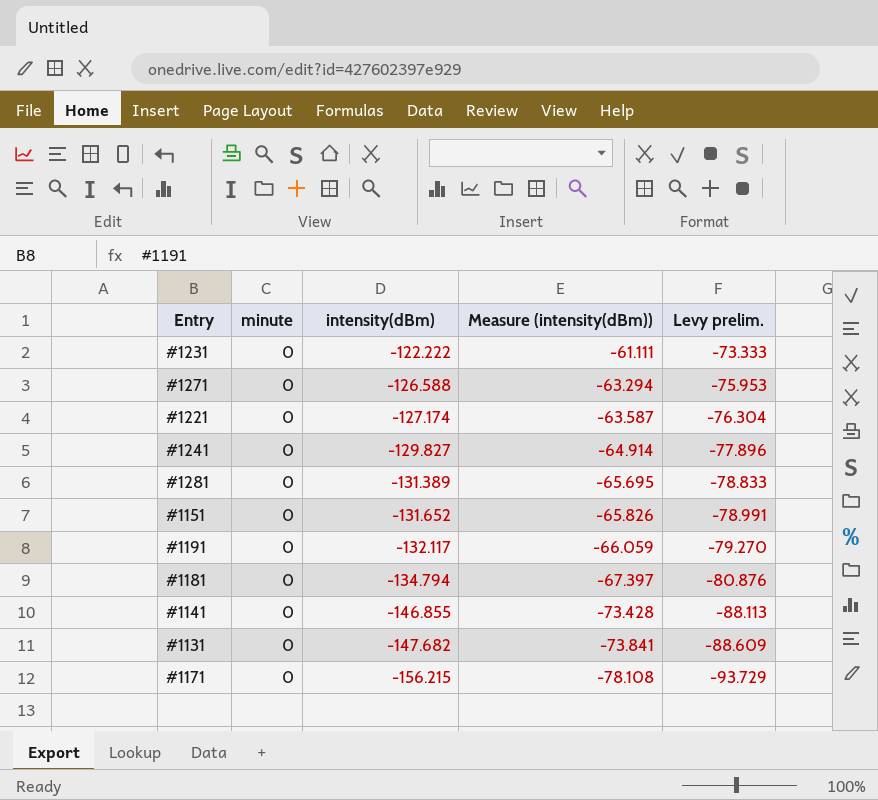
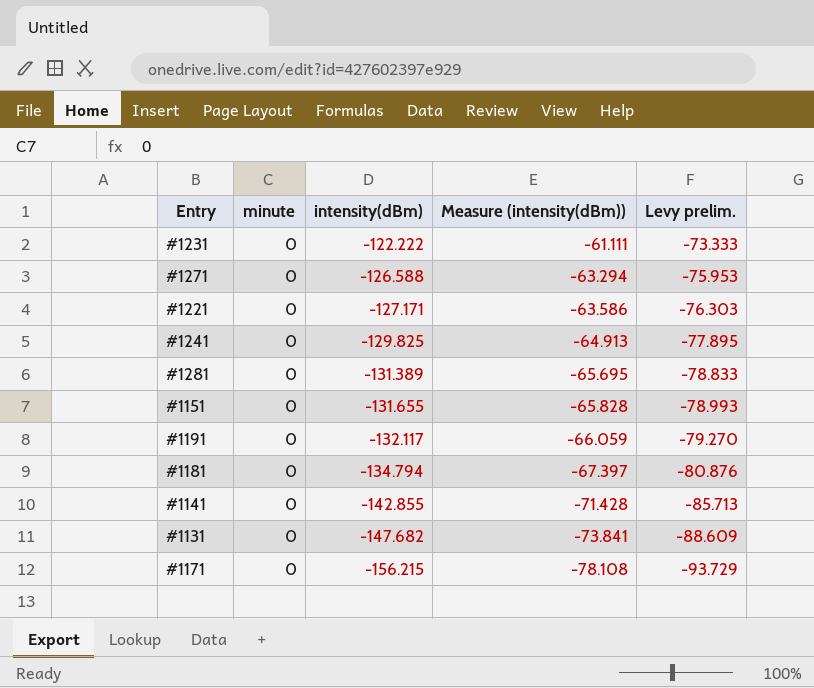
#1221 | intensity(dBm): -127.174 -> -127.171
#1221 | Measure (intensity(dBm)): -63.587 -> -63.586
#1221 | Levy prelim.: -76.304 -> -76.303
#1241 | intensity(dBm): -129.827 -> -129.825
#1241 | Measure (intensity(dBm)): -64.914 -> -64.913
#1241 | Levy prelim.: -77.896 -> -77.895
#1151 | intensity(dBm): -131.652 -> -131.655
#1151 | Measure (intensity(dBm)): -65.826 -> -65.828
#1151 | Levy prelim.: -78.991 -> -78.993
#1141 | intensity(dBm): -146.855 -> -142.855
#1141 | Measure (intensity(dBm)): -73.428 -> -71.428
#1141 | Levy prelim.: -88.113 -> -85.713

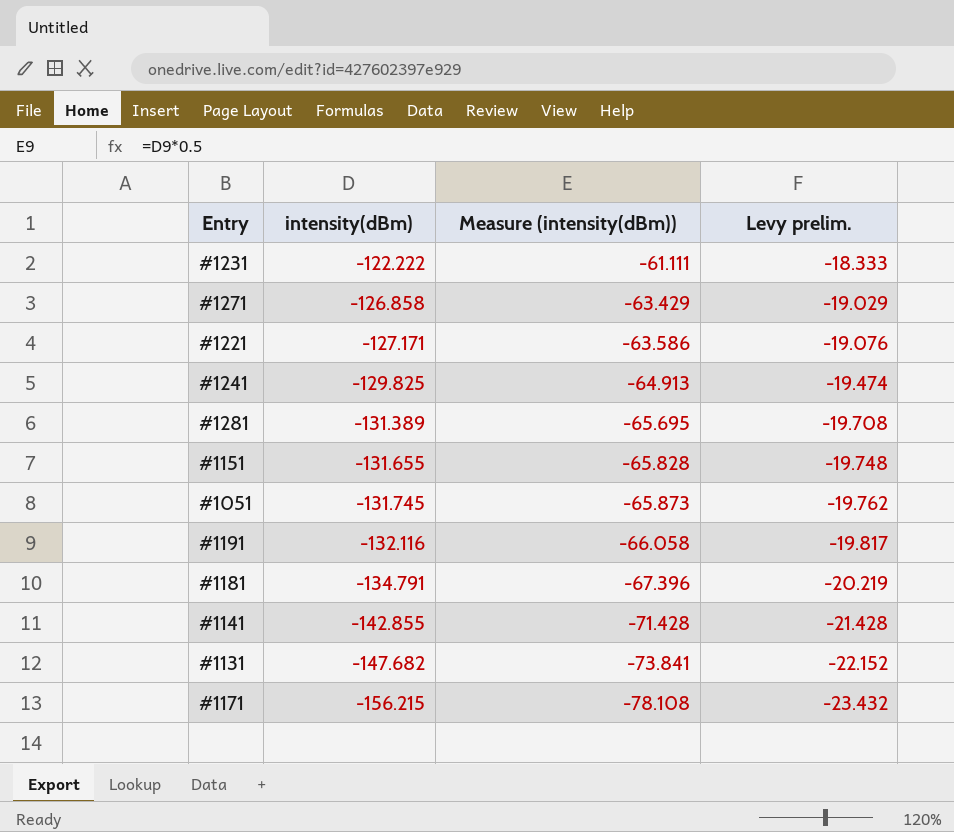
column minute | position: 2 -> none
column Levy prelim. | formula: [intensity(dBm)] * 0.6 -> [intensity(dBm)] * 0.15
#1271 | intensity(dBm): -126.588 -> -126.858
#1271 | Measure (intensity(dBm)): -63.294 -> -63.429
row #1051: none -> -131.745 | -65.873 | -19.762
#1191 | intensity(dBm): -132.117 -> -132.116
#1191 | Measure (intensity(dBm)): -66.059 -> -66.058
#1181 | intensity(dBm): -134.794 -> -134.791
#1181 | Measure (intensity(dBm)): -67.397 -> -67.396

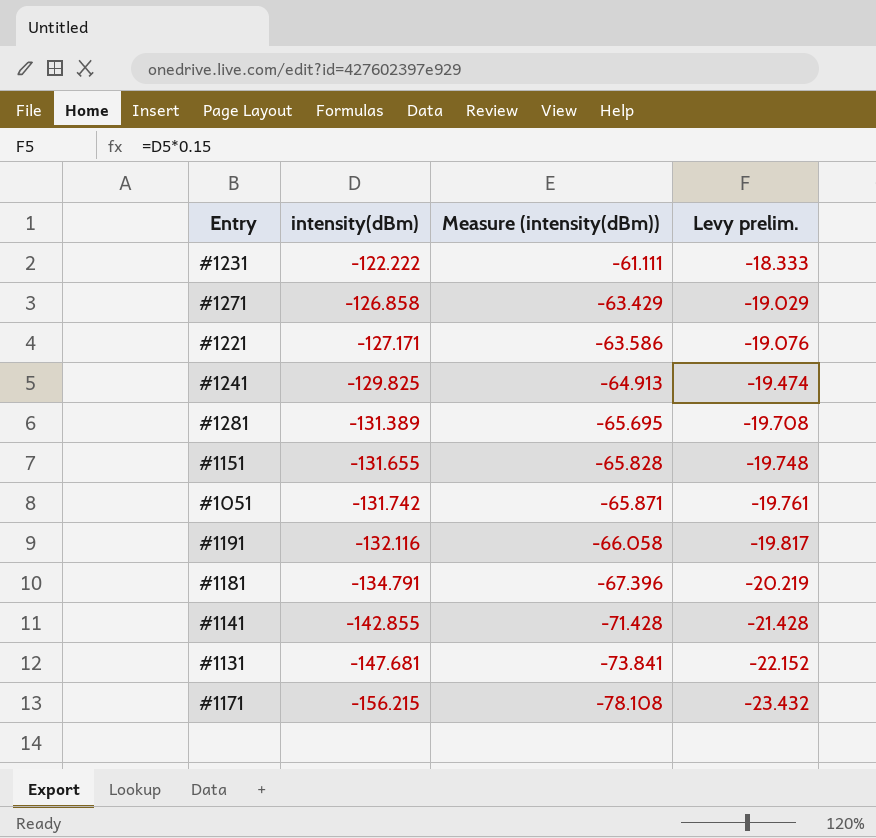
#1051 | intensity(dBm): -131.745 -> -131.742
#1051 | Measure (intensity(dBm)): -65.873 -> -65.871
#1051 | Levy prelim.: -19.762 -> -19.761
#1131 | intensity(dBm): -147.682 -> -147.681

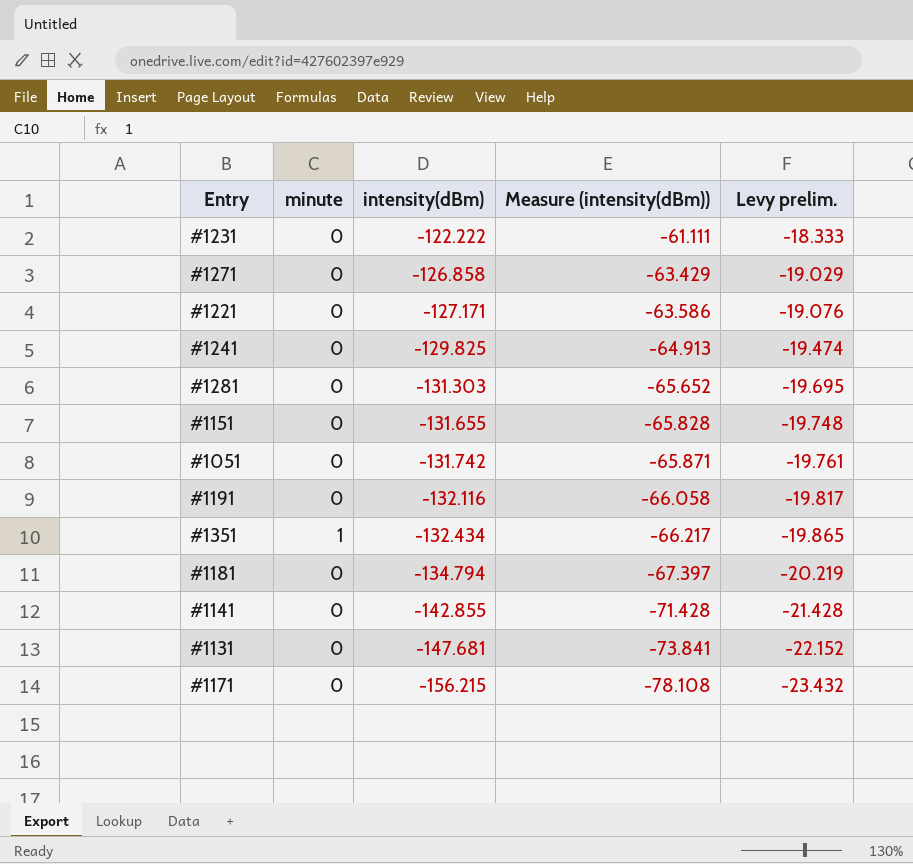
column minute | position: none -> 2
#1281 | intensity(dBm): -131.389 -> -131.303
#1281 | Measure (intensity(dBm)): -65.695 -> -65.652
#1281 | Levy prelim.: -19.708 -> -19.695
row #1351: none -> 1 | -132.434 | -66.217 | -19.865
#1181 | intensity(dBm): -134.791 -> -134.794
#1181 | Measure (intensity(dBm)): -67.396 -> -67.397

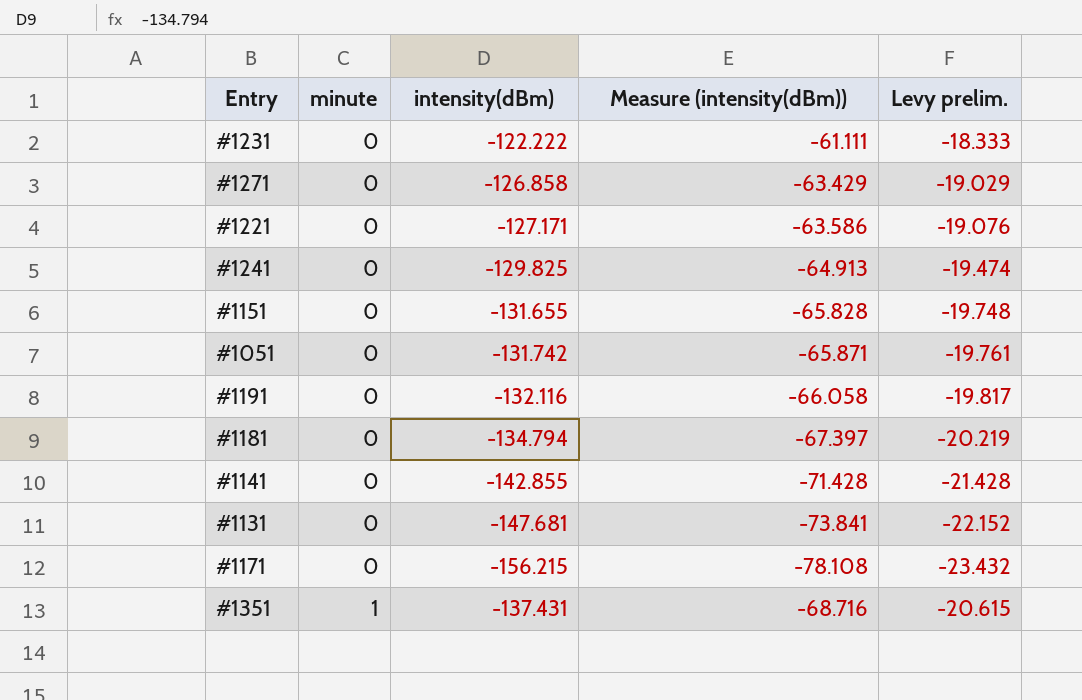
row order: intensity(dBm) descending -> minute ascending
row #1281: 0 | -131.303 | -65.652 | -19.695 -> none
#1351 | intensity(dBm): -132.434 -> -137.431
#1351 | Measure (intensity(dBm)): -66.217 -> -68.716
#1351 | Levy prelim.: -19.865 -> -20.615

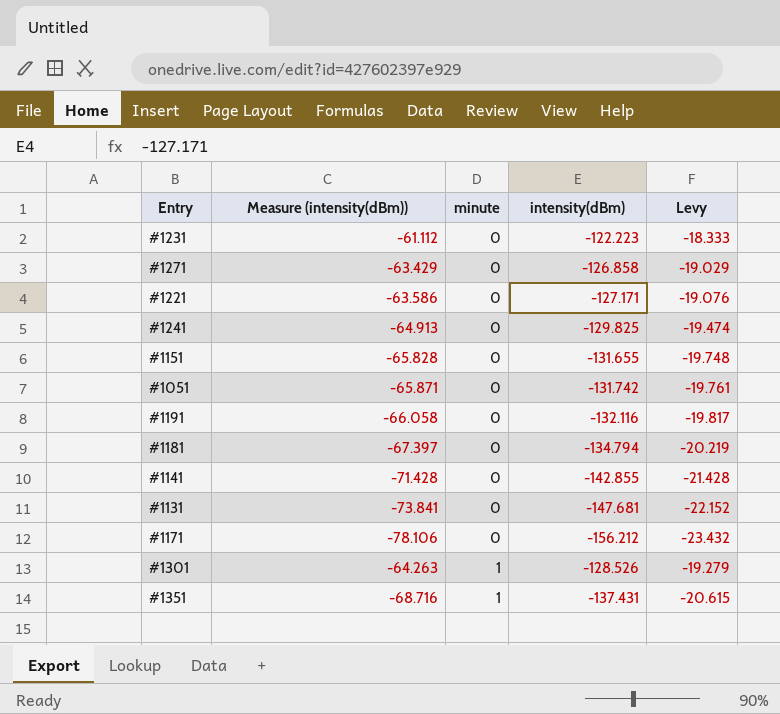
column Measure (intensity(dBm)) | position: 4 -> 2
column name: Levy prelim. -> Levy
#1231 | Measure (intensity(dBm)): -61.111 -> -61.112
#1231 | intensity(dBm): -122.222 -> -122.223
#1171 | Measure (intensity(dBm)): -78.108 -> -78.106
#1171 | intensity(dBm): -156.215 -> -156.212
row #1301: none -> -64.263 | 1 | -128.526 | -19.279

